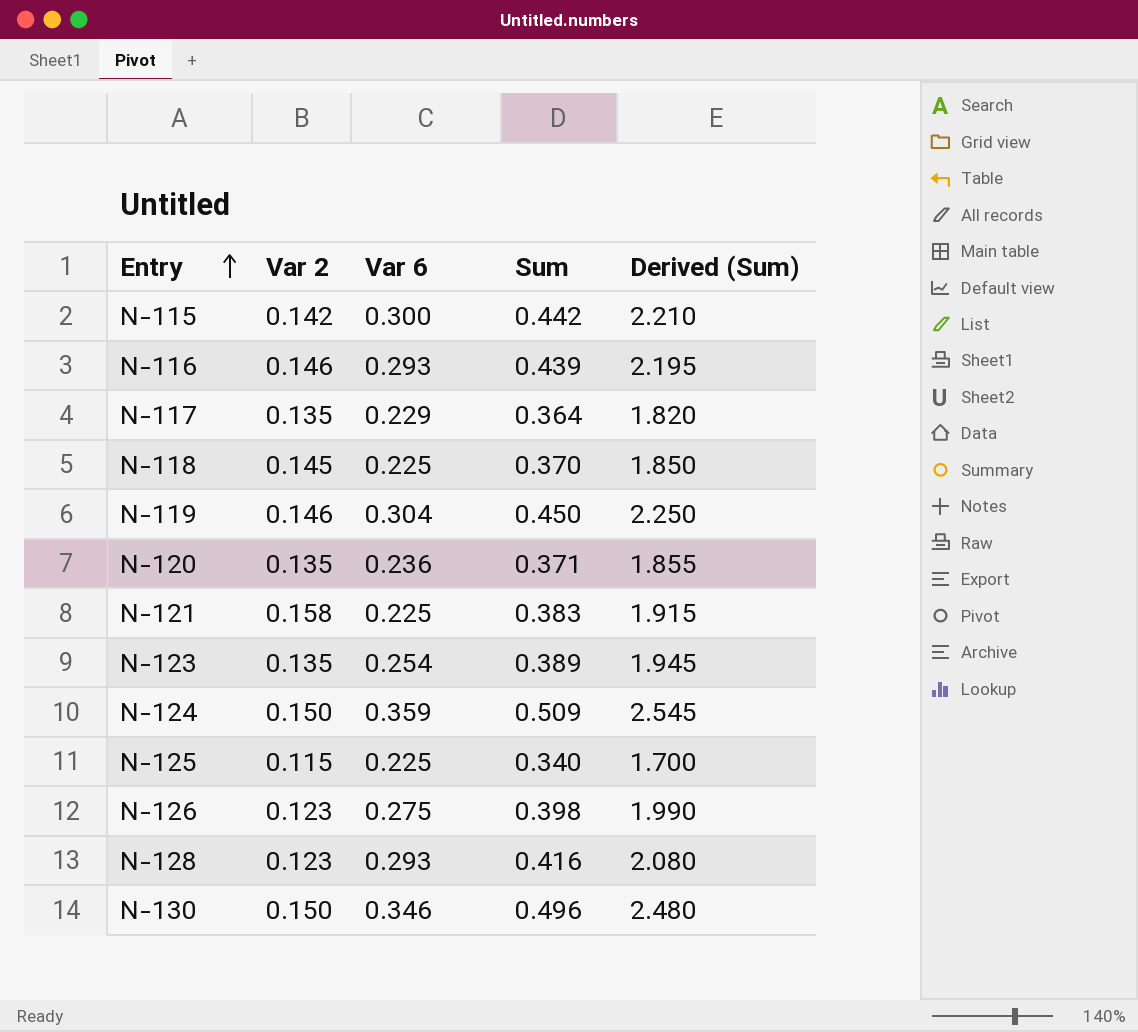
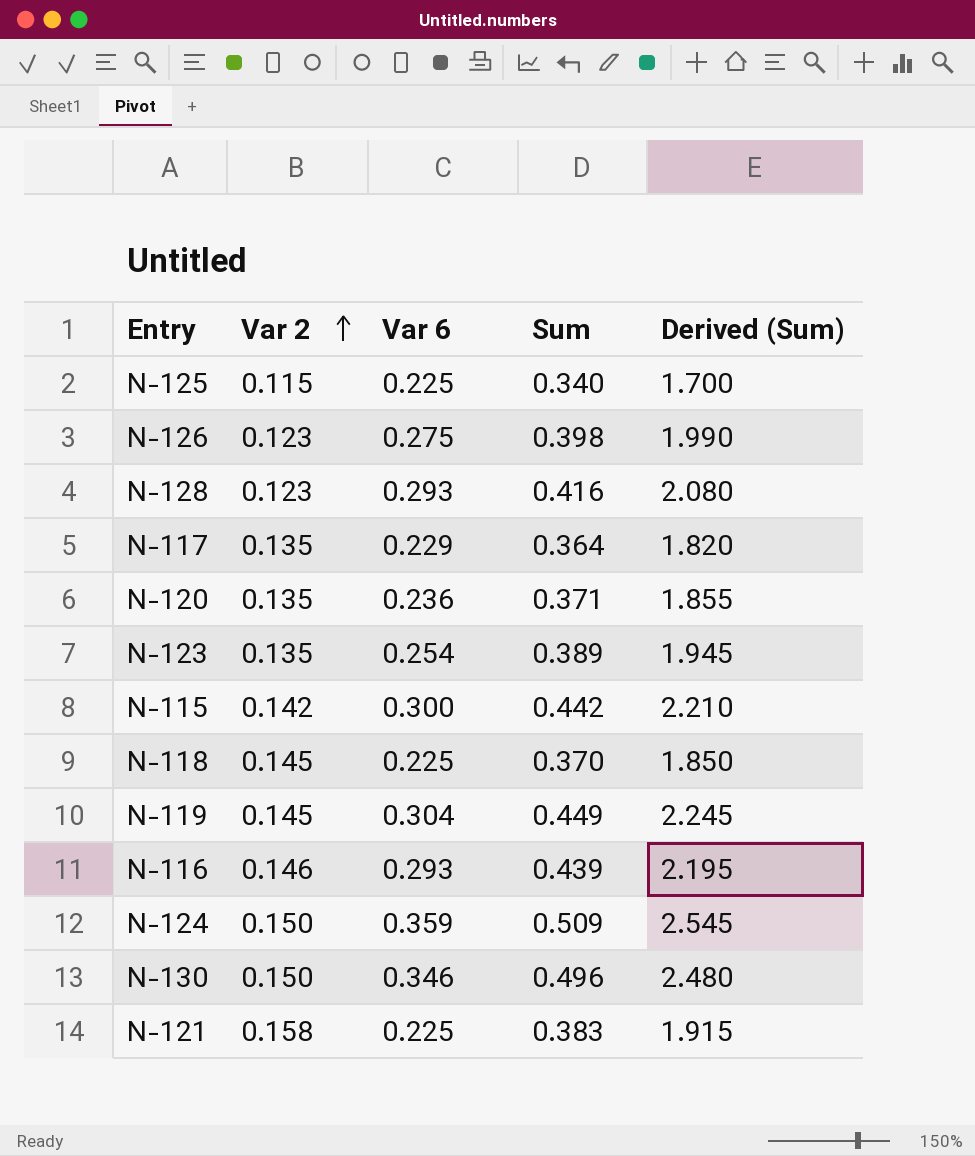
row order: Entry ascending -> Var 2 ascending
N-119 | Var 2: 0.146 -> 0.145
N-119 | Sum: 0.450 -> 0.449
N-119 | Derived (Sum): 2.250 -> 2.245

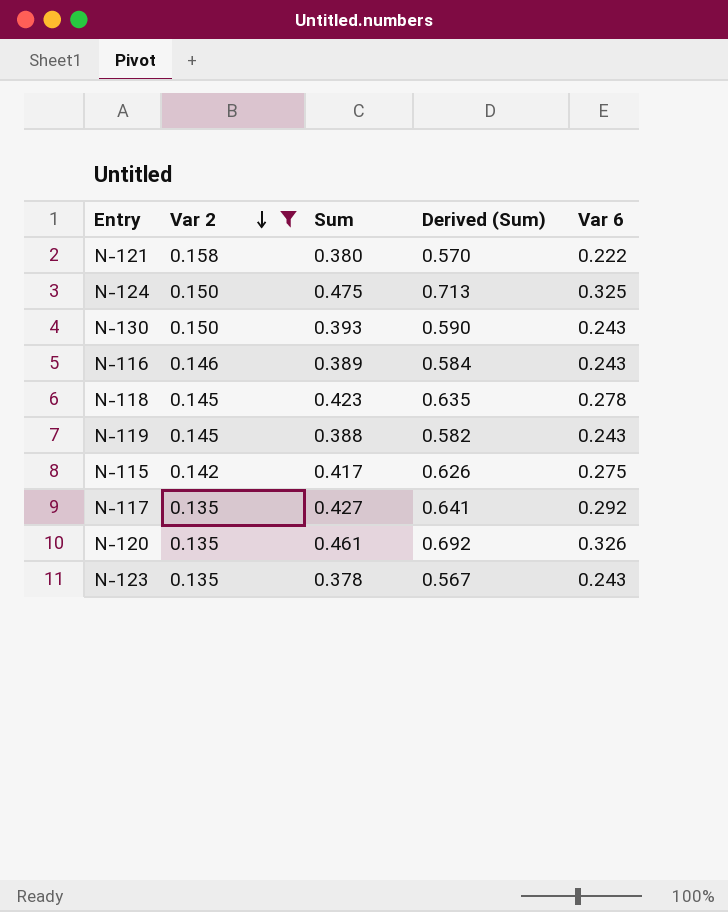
filter: none -> Var 2 >= 0.135
row order: Var 2 ascending -> Var 2 descending
column Derived (Sum) | formula: [Sum] * 5 -> [Sum] * 1.5
column Var 6 | position: 3 -> 5
N-121 | Sum: 0.383 -> 0.380
N-121 | Var 6: 0.225 -> 0.222
N-124 | Sum: 0.509 -> 0.475
N-124 | Var 6: 0.359 -> 0.325
N-130 | Sum: 0.496 -> 0.393
N-130 | Var 6: 0.346 -> 0.243
N-116 | Sum: 0.439 -> 0.389
N-116 | Var 6: 0.293 -> 0.243
N-118 | Sum: 0.370 -> 0.423
N-118 | Var 6: 0.225 -> 0.278
N-119 | Sum: 0.449 -> 0.388
N-119 | Var 6: 0.304 -> 0.243
N-115 | Sum: 0.442 -> 0.417
N-115 | Var 6: 0.300 -> 0.275
N-117 | Sum: 0.364 -> 0.427
N-117 | Var 6: 0.229 -> 0.292
N-120 | Sum: 0.371 -> 0.461
N-120 | Var 6: 0.236 -> 0.326
N-123 | Sum: 0.389 -> 0.378
N-123 | Var 6: 0.254 -> 0.243

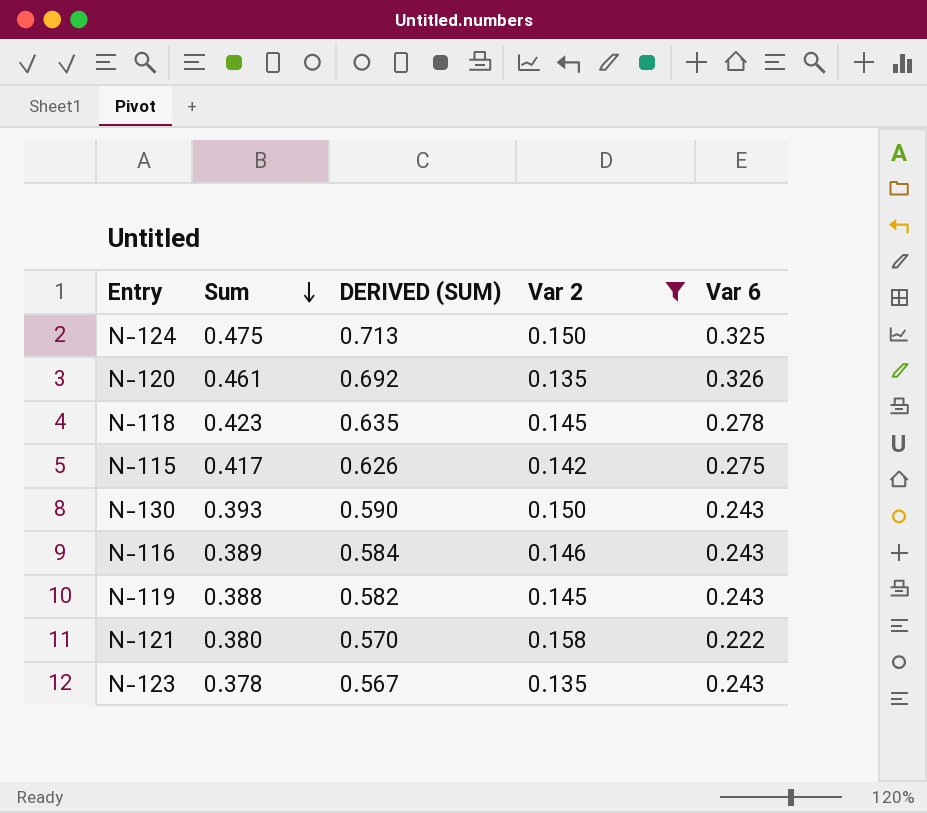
row order: Var 2 descending -> Sum descending
column name: Derived (Sum) -> DERIVED (SUM)
column Var 2 | position: 2 -> 4
row N-117: 0.135 | 0.427 | 0.641 | 0.292 -> none

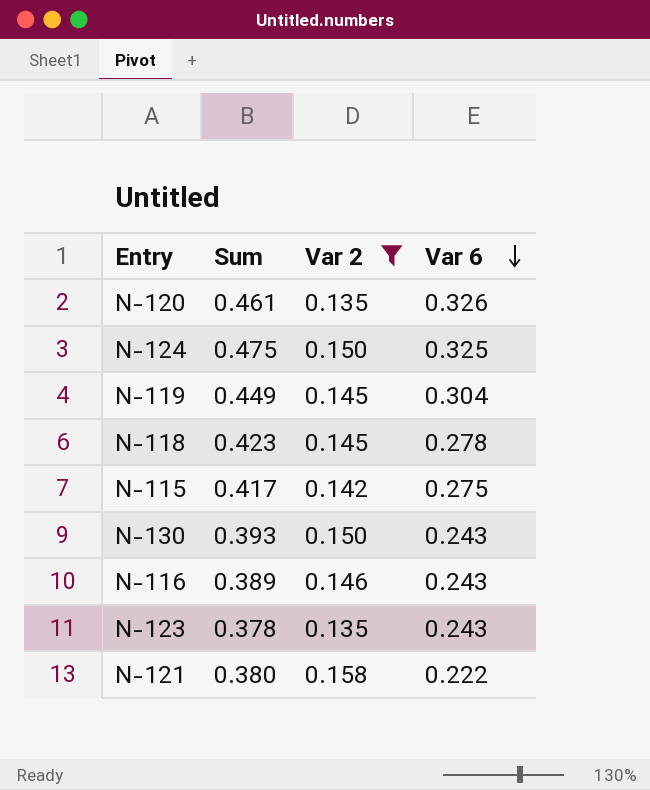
row order: Sum descending -> Var 6 descending
column DERIVED (SUM) | formula: [Sum] * 1.5 -> none
N-119 | Sum: 0.388 -> 0.449
N-119 | Var 6: 0.243 -> 0.304

